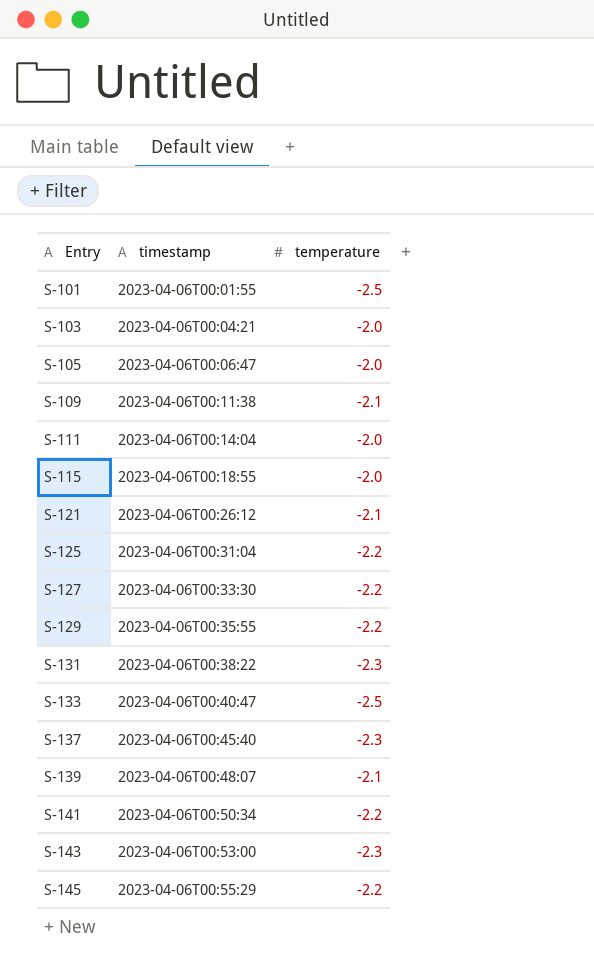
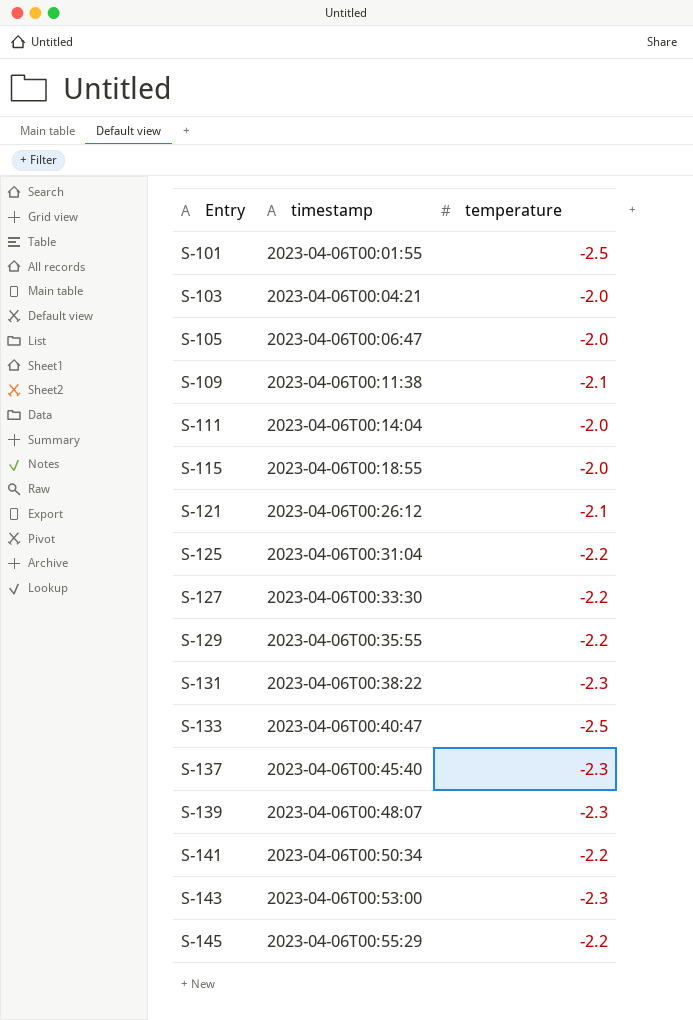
S-139 | temperature: -2.1 -> -2.3

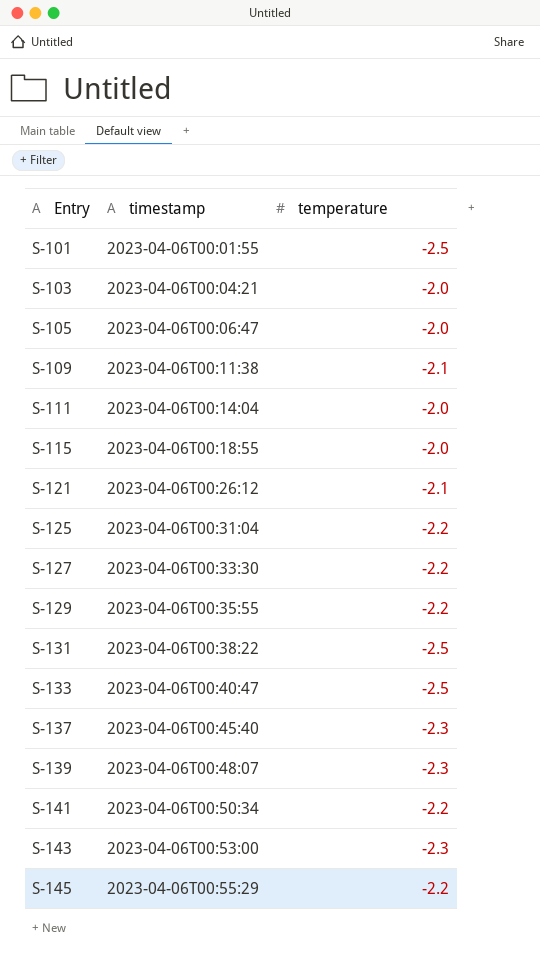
S-131 | temperature: -2.3 -> -2.5

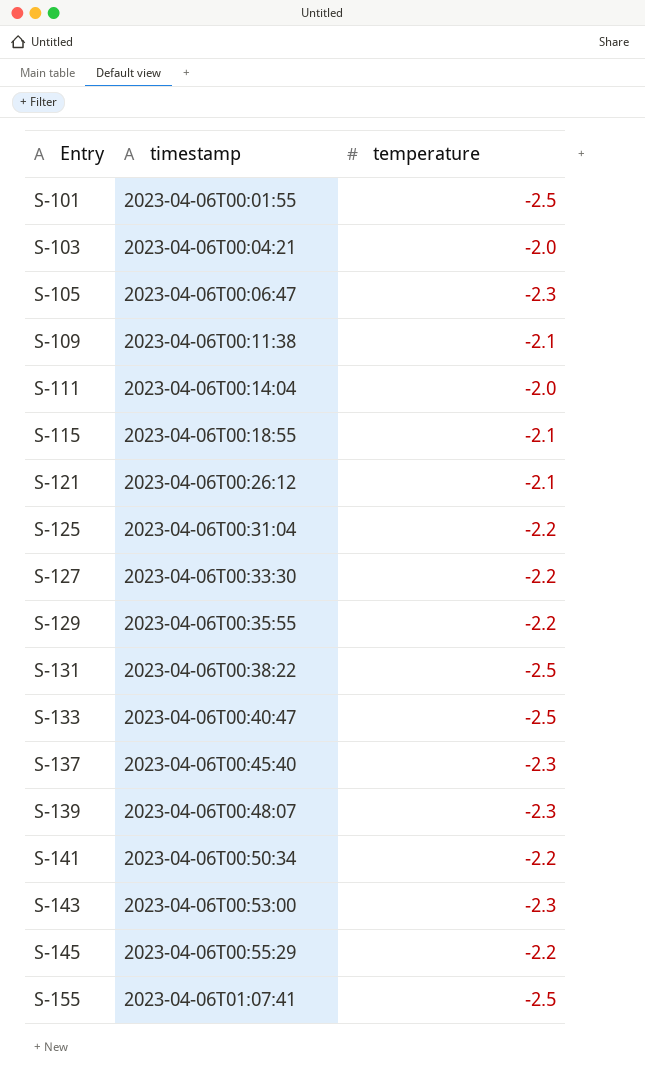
S-105 | temperature: -2.0 -> -2.3
S-115 | temperature: -2.0 -> -2.1
row S-155: none -> 2023-04-06T01:07:41 | -2.5

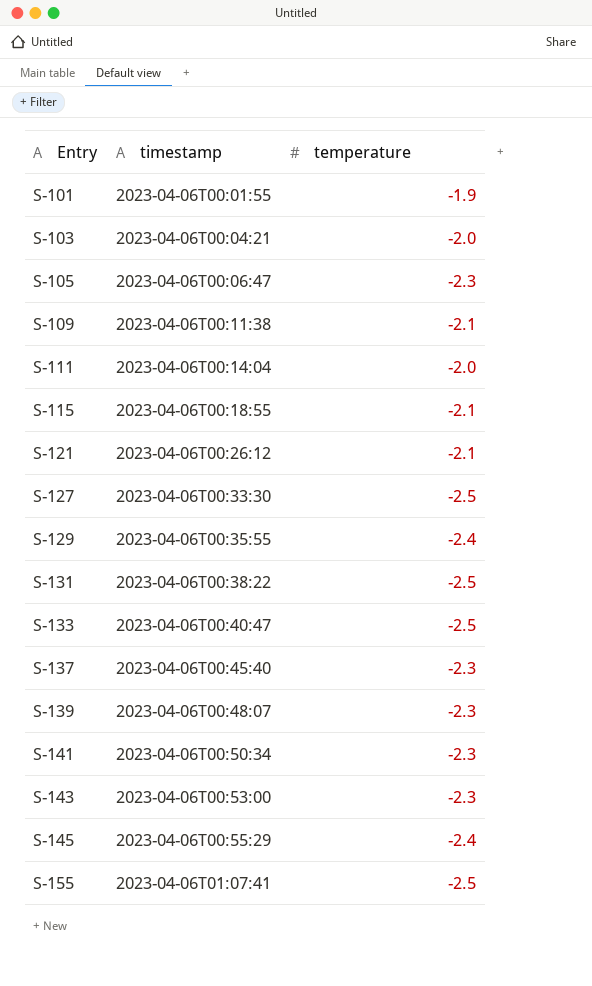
row S-125: 2023-04-06T00:31:04 | -2.2 -> none
S-101 | temperature: -2.5 -> -1.9
S-127 | temperature: -2.2 -> -2.5
S-129 | temperature: -2.2 -> -2.4
S-141 | temperature: -2.2 -> -2.3
S-145 | temperature: -2.2 -> -2.4

